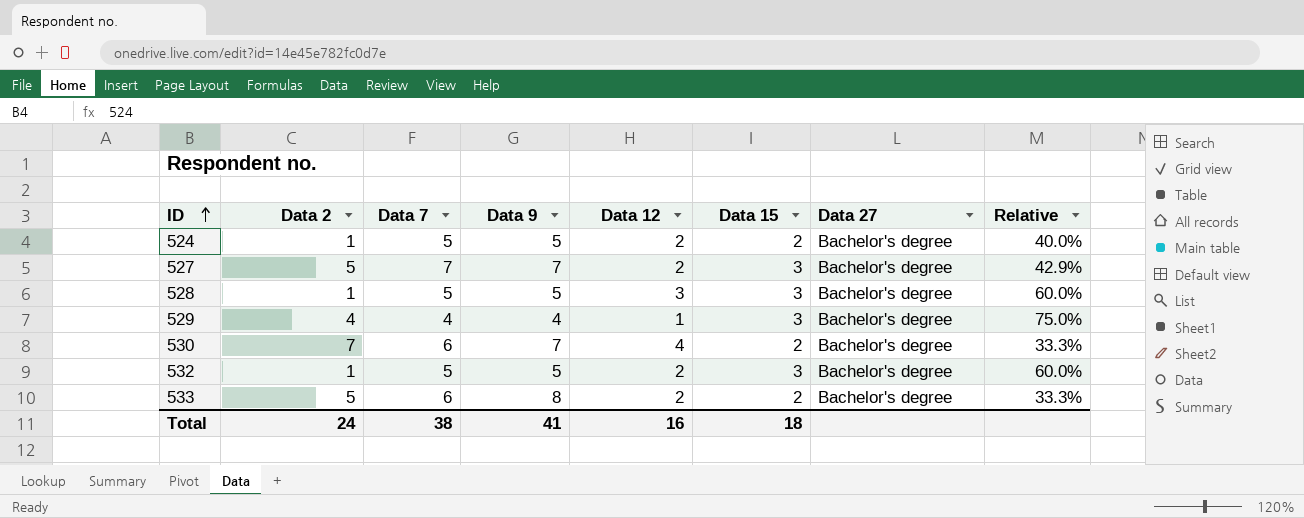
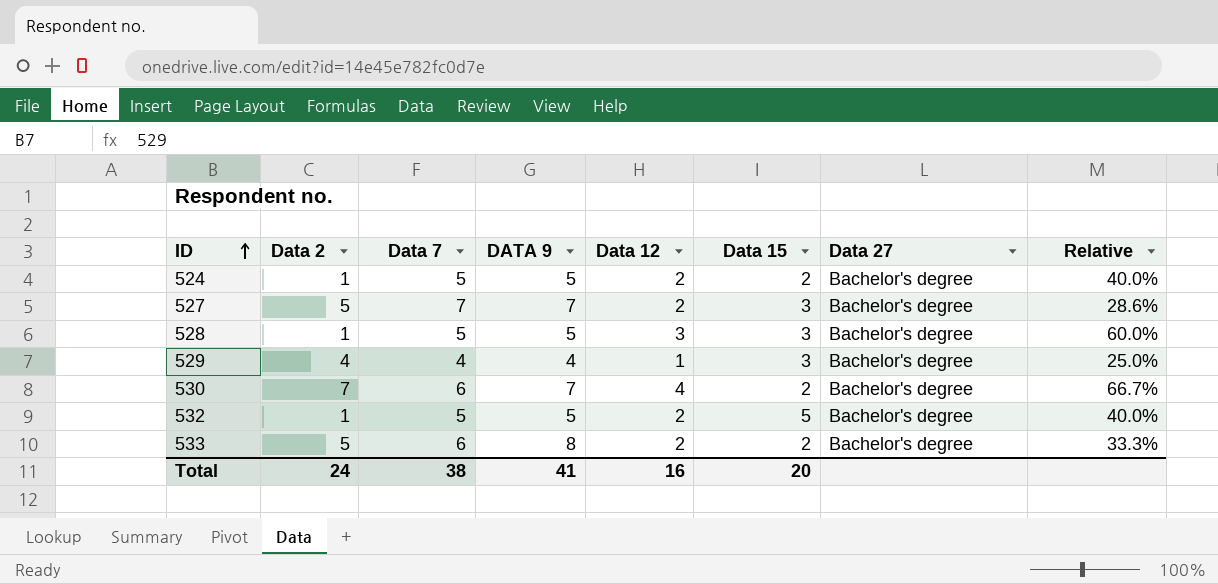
column name: Data 9 -> DATA 9
column Relative | formula: [Data 15] / [Data 7] -> [Data 12] / [Data 7]
532 | Data 15: 3 -> 5
Total | Data 15: 18 -> 20

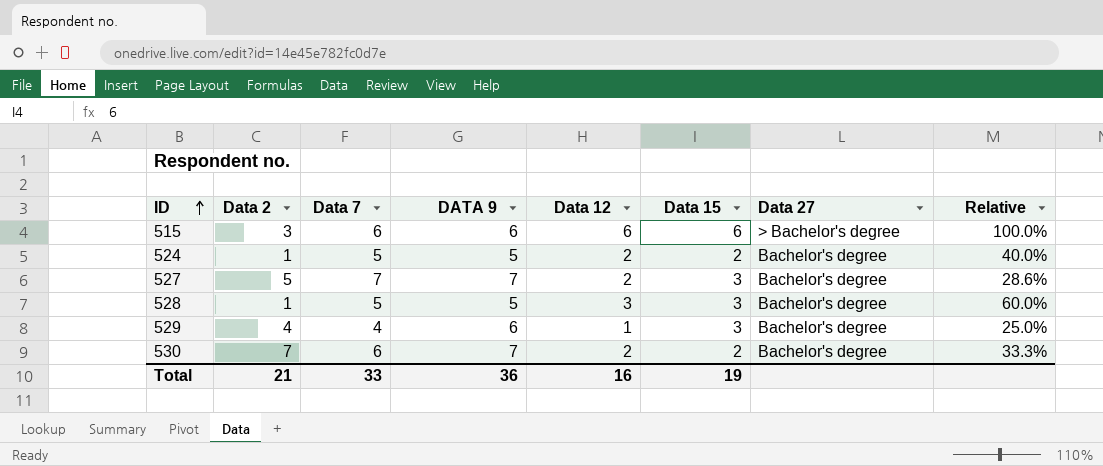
row 532: 1 | 5 | 5 | 2 | 5 | Bachelor's degree | 40.0% -> none
row 533: 5 | 6 | 8 | 2 | 2 | Bachelor's degree | 33.3% -> none
row 515: none -> 3 | 6 | 6 | 6 | 6 | > Bachelor's degree | 100.0%
529 | DATA 9: 4 -> 6
530 | Data 12: 4 -> 2
530 | Relative: 66.7% -> 33.3%
Total | Data 2: 24 -> 21
Total | Data 7: 38 -> 33
Total | DATA 9: 41 -> 36
Total | Data 15: 20 -> 19

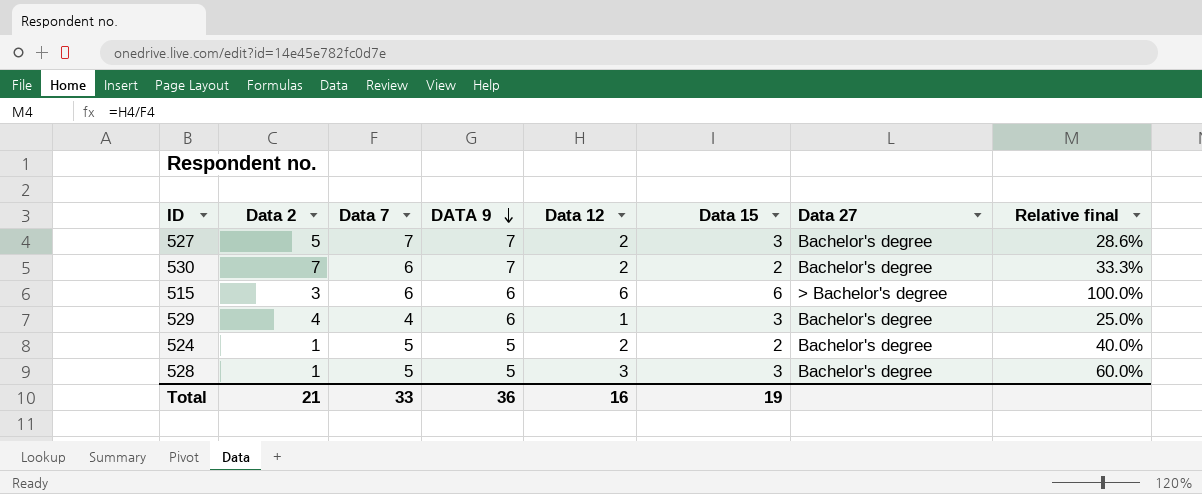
row order: ID ascending -> DATA 9 descending
column name: Relative -> Relative final

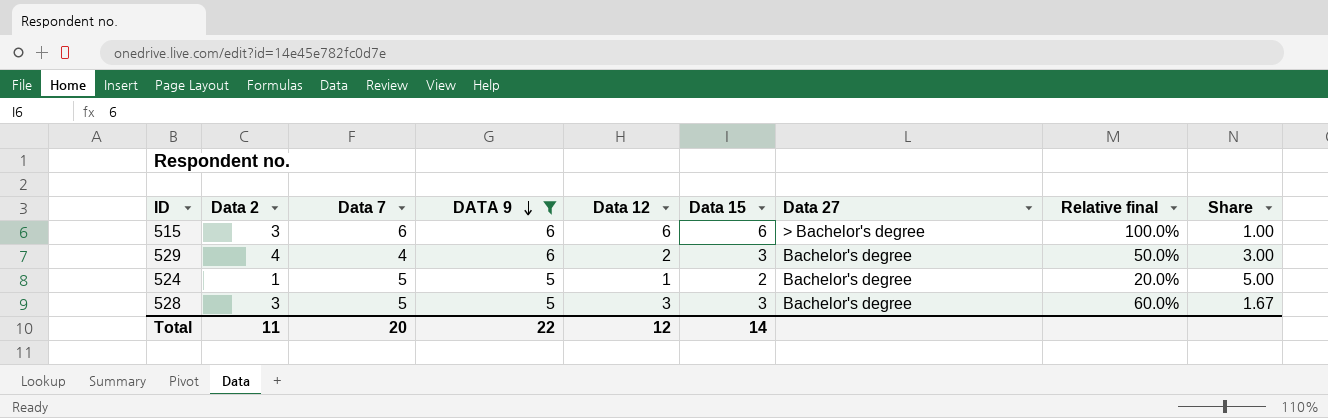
filter: none -> DATA 9 != 7
column Share | formula: none -> [DATA 9] / [Data 12]
529 | Data 12: 1 -> 2
529 | Relative final: 25.0% -> 50.0%
524 | Data 12: 2 -> 1
524 | Relative final: 40.0% -> 20.0%
528 | Data 2: 1 -> 3
Total | Data 2: 21 -> 11
Total | Data 7: 33 -> 20
Total | DATA 9: 36 -> 22
Total | Data 12: 16 -> 12
Total | Data 15: 19 -> 14

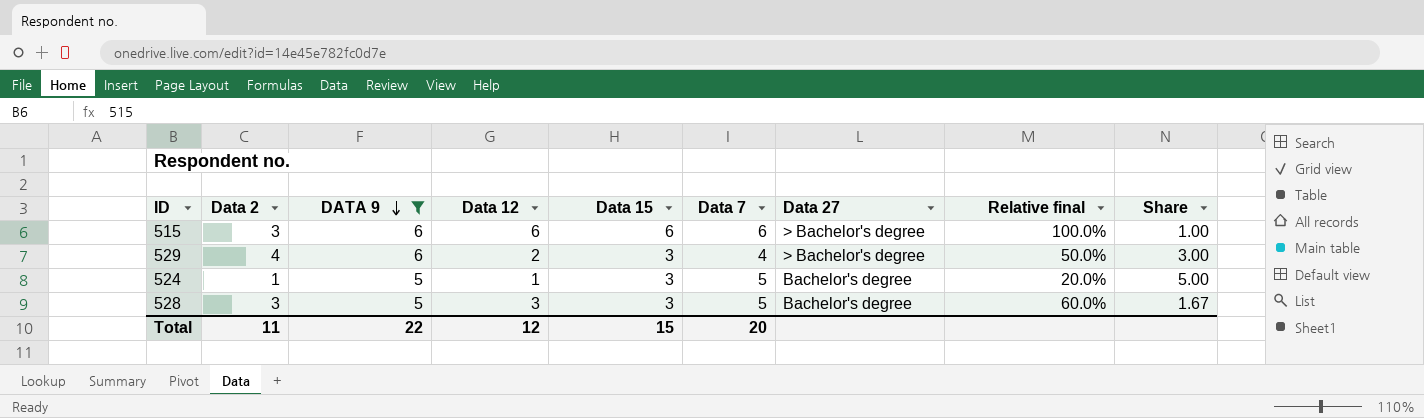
column Data 7 | position: 3 -> 6
529 | Data 27: Bachelor's degree -> > Bachelor's degree
524 | Data 15: 2 -> 3
Total | Data 15: 14 -> 15

